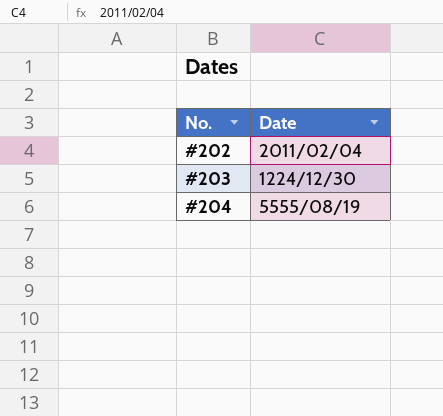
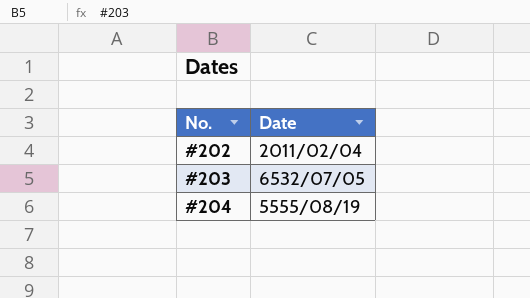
#203 | Date: 1224/12/30 -> 6532/07/05

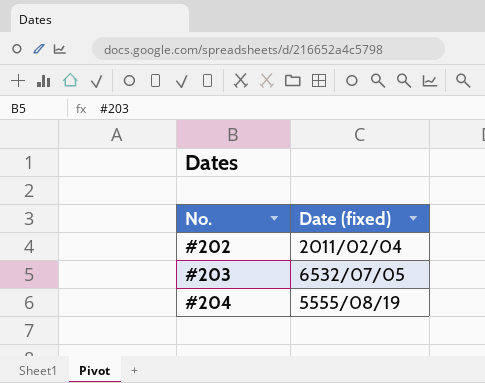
column name: Date -> Date (fixed)

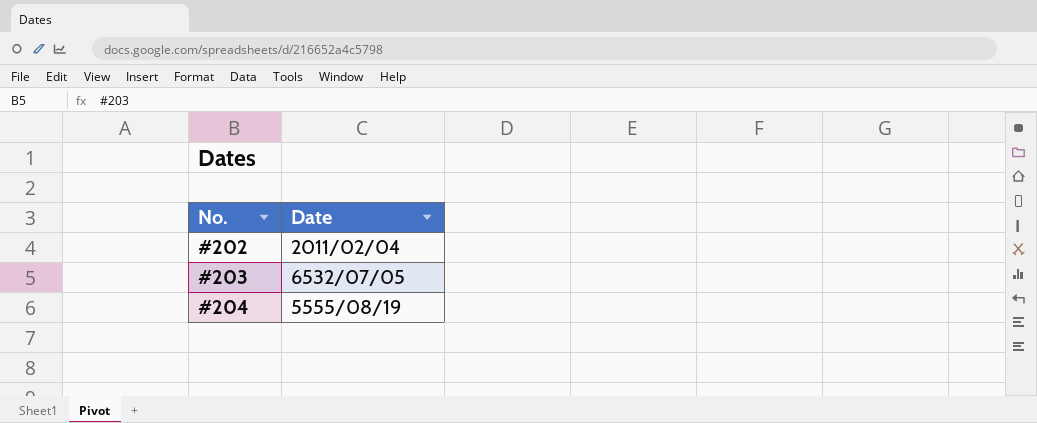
column name: Date (fixed) -> Date

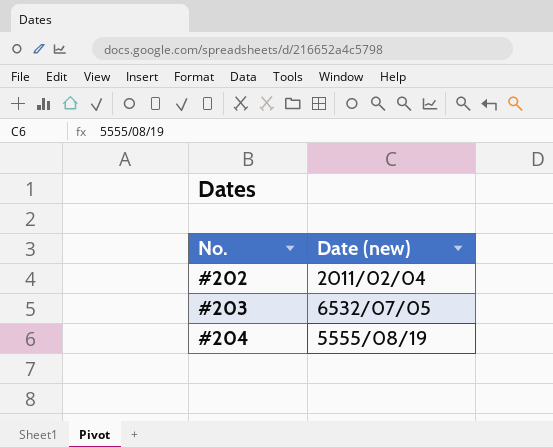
column name: Date -> Date (new)

